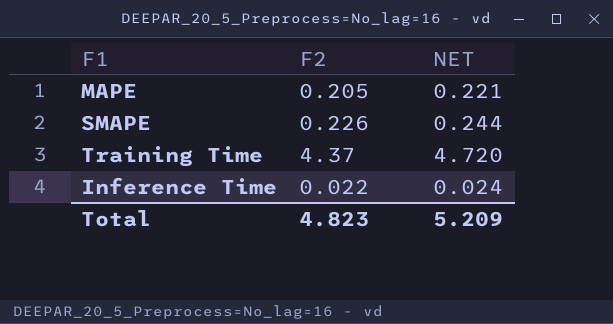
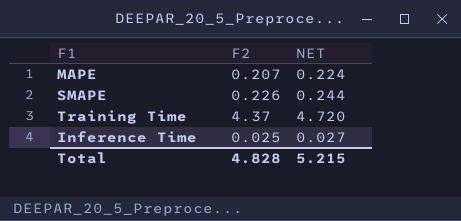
MAPE | F2: 0.205 -> 0.207
MAPE | NET: 0.221 -> 0.224
Inference Time | F2: 0.022 -> 0.025
Inference Time | NET: 0.024 -> 0.027
Total | F2: 4.823 -> 4.828
Total | NET: 5.209 -> 5.215

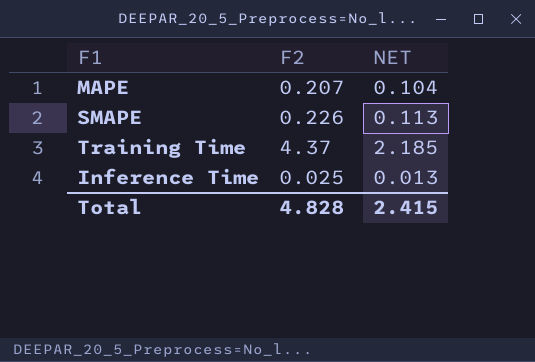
column NET | formula: [F2] * 1.08 -> [F2] * 0.5
Total | NET: 5.215 -> 2.415

